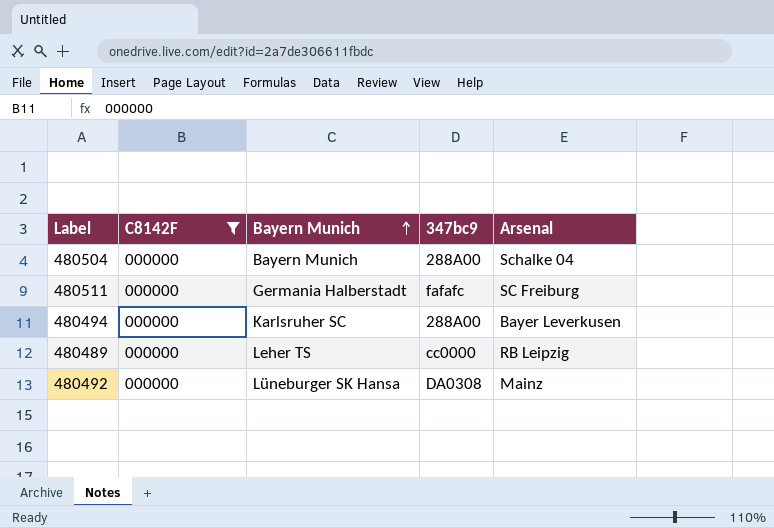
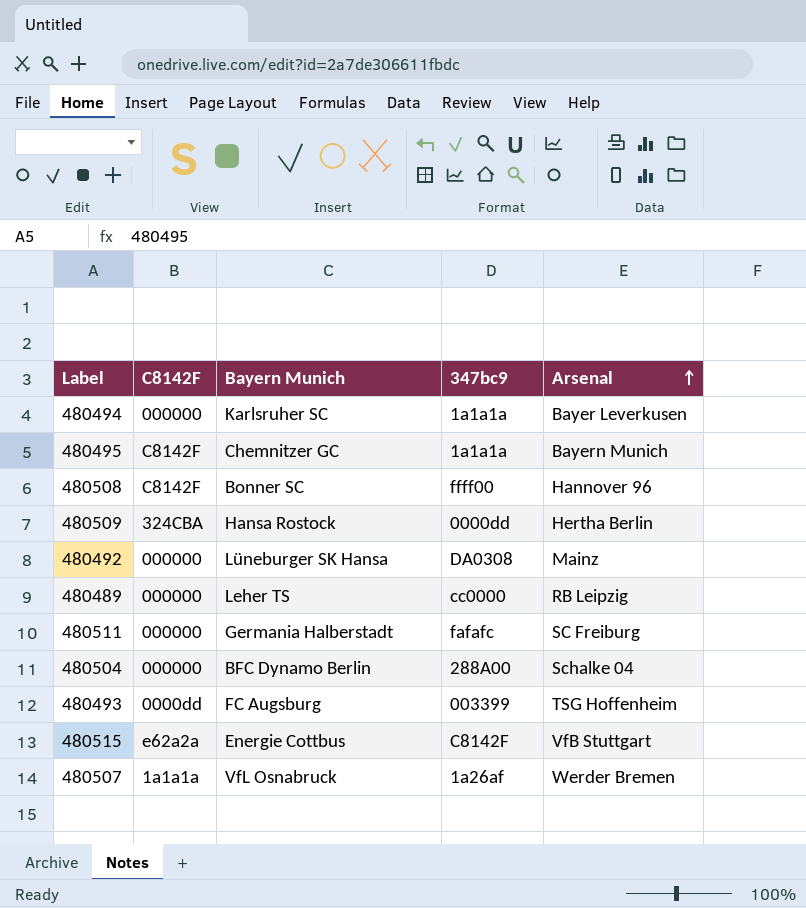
filter: C8142F = 000000 -> none
row order: Bayern Munich ascending -> Arsenal ascending
480494 | 347bc9: 288A00 -> 1a1a1a
480504 | Bayern Munich: Bayern Munich -> BFC Dynamo Berlin

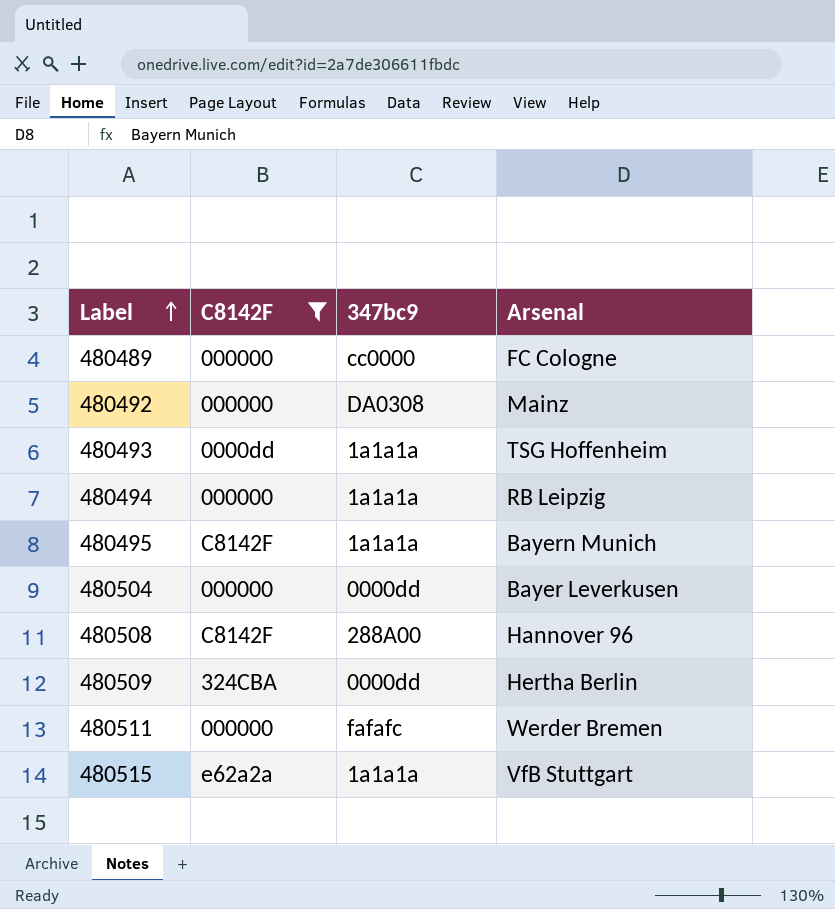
filter: none -> C8142F != 1a1a1a
row order: Arsenal ascending -> Label ascending
column Bayern Munich | position: 3 -> none
480489 | Arsenal: RB Leipzig -> FC Cologne
480493 | 347bc9: 003399 -> 1a1a1a
480494 | Arsenal: Bayer Leverkusen -> RB Leipzig
480504 | 347bc9: 288A00 -> 0000dd
480504 | Arsenal: Schalke 04 -> Bayer Leverkusen
480508 | 347bc9: ffff00 -> 288A00
480511 | Arsenal: SC Freiburg -> Werder Bremen
480515 | 347bc9: C8142F -> 1a1a1a

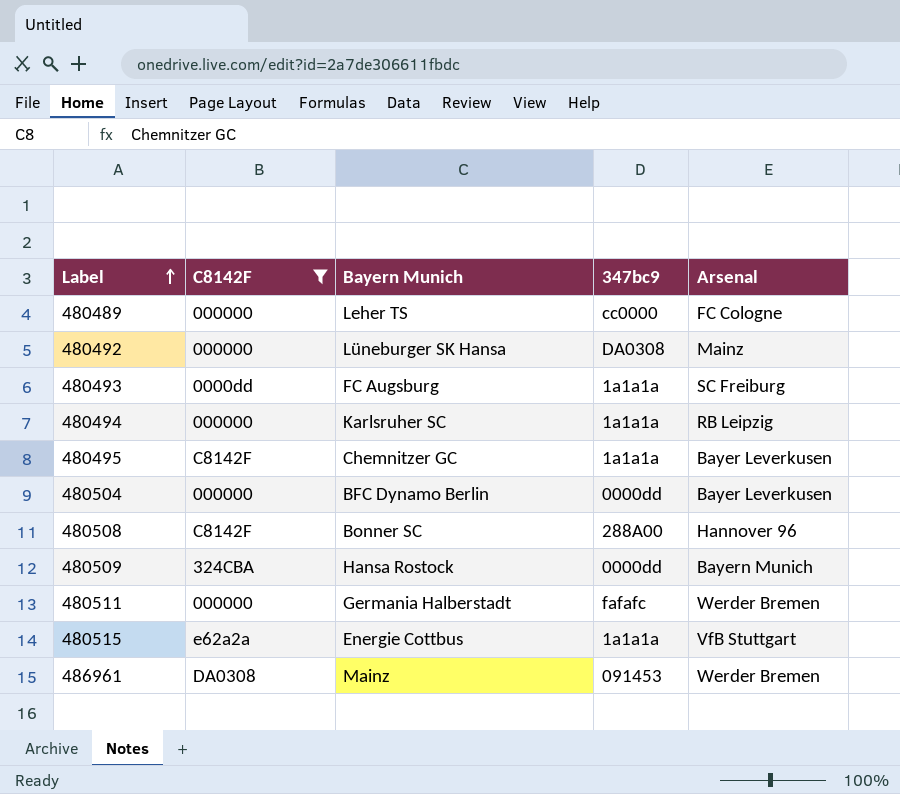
column Bayern Munich | position: none -> 3
480493 | Arsenal: TSG Hoffenheim -> SC Freiburg
480495 | Arsenal: Bayern Munich -> Bayer Leverkusen
480509 | Arsenal: Hertha Berlin -> Bayern Munich
row 486961: none -> DA0308 | Mainz | 091453 | Werder Bremen

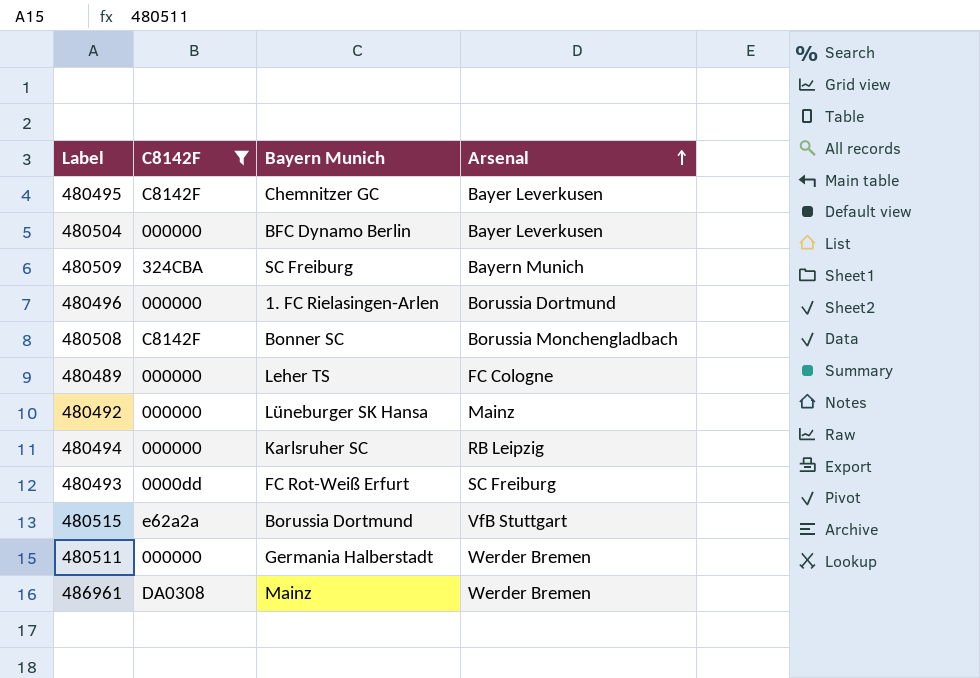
row order: Label ascending -> Arsenal ascending
column 347bc9 | position: 4 -> none
480509 | Bayern Munich: Hansa Rostock -> SC Freiburg
row 480496: none -> 000000 | 1. FC Rielasingen-Arlen | Borussia Dortmund
480508 | Arsenal: Hannover 96 -> Borussia Monchengladbach
480493 | Bayern Munich: FC Augsburg -> FC Rot-Weiß Erfurt
480515 | Bayern Munich: Energie Cottbus -> Borussia Dortmund

